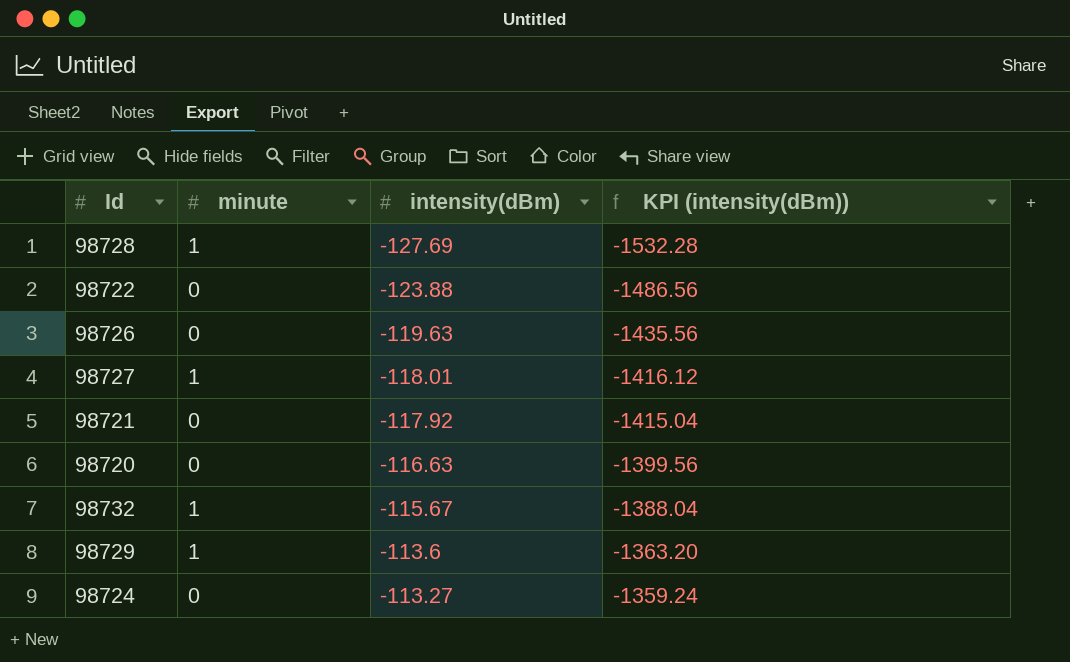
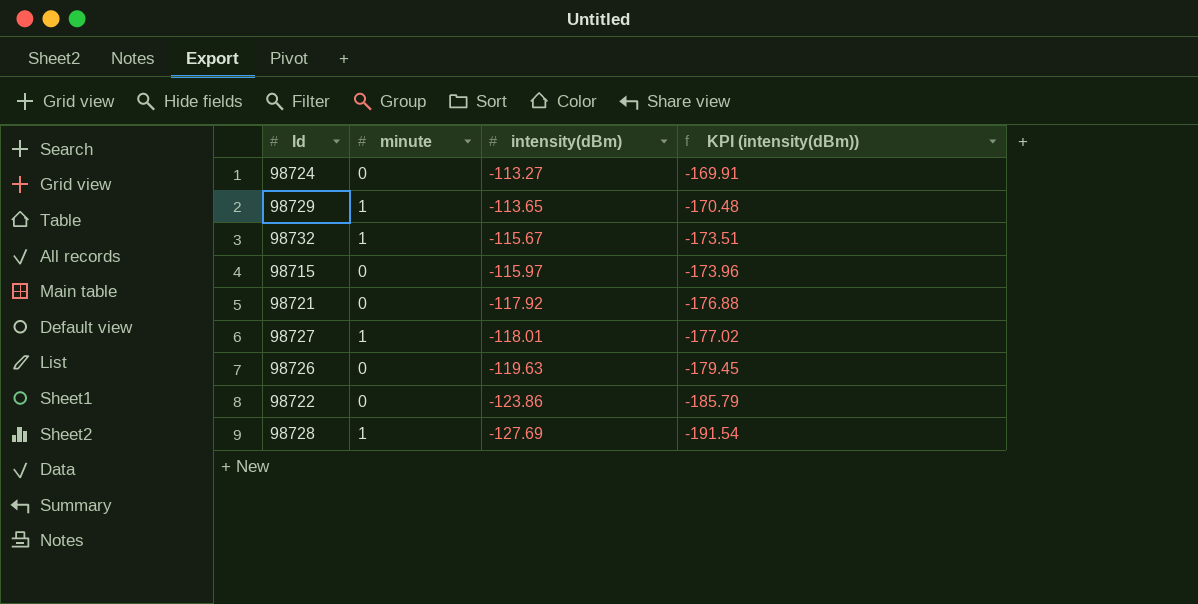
row order: intensity(dBm) ascending -> intensity(dBm) descending
column KPI (intensity(dBm)) | formula: [intensity(dBm)] * 12 -> [intensity(dBm)] * 1.5
row 98720: 0 | -116.63 | -1399.56 -> none
98729 | intensity(dBm): -113.6 -> -113.65
row 98715: none -> 0 | -115.97 | -173.96
98722 | intensity(dBm): -123.88 -> -123.86

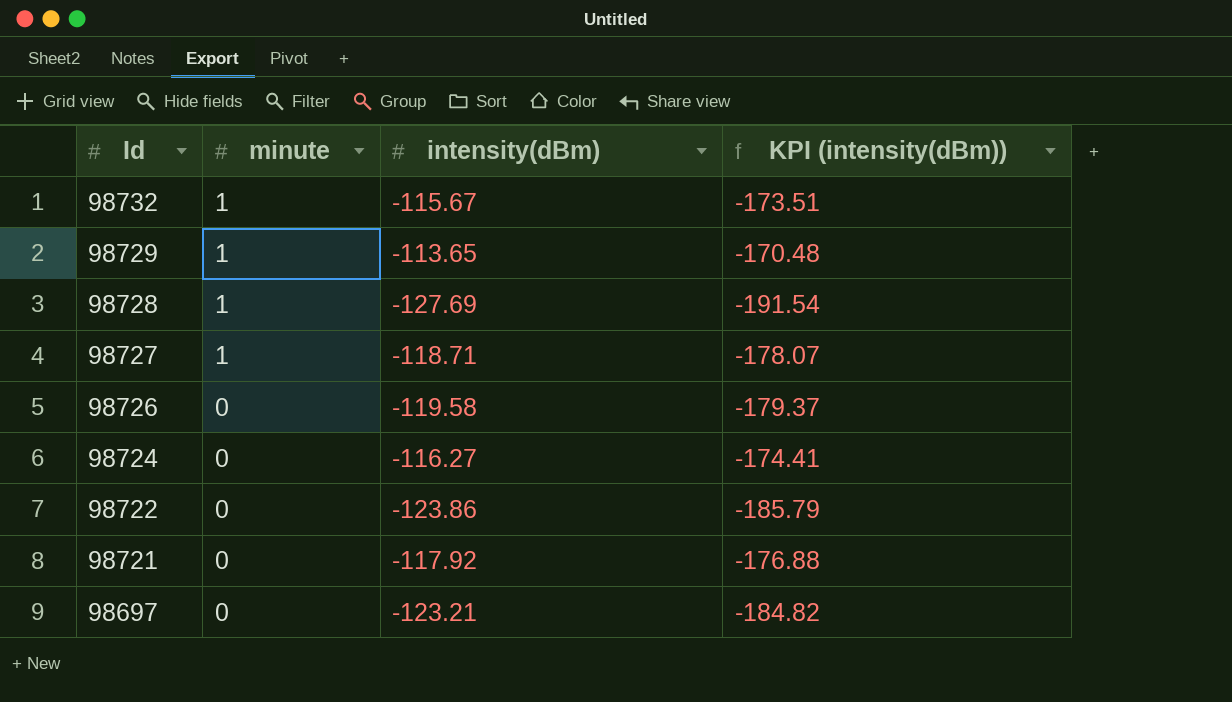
row order: intensity(dBm) descending -> Id descending
row 98715: 0 | -115.97 | -173.96 -> none
98727 | intensity(dBm): -118.01 -> -118.71
98727 | KPI (intensity(dBm)): -177.02 -> -178.07
98726 | intensity(dBm): -119.63 -> -119.58
98726 | KPI (intensity(dBm)): -179.45 -> -179.37
98724 | intensity(dBm): -113.27 -> -116.27
98724 | KPI (intensity(dBm)): -169.91 -> -174.41
row 98697: none -> 0 | -123.21 | -184.82

